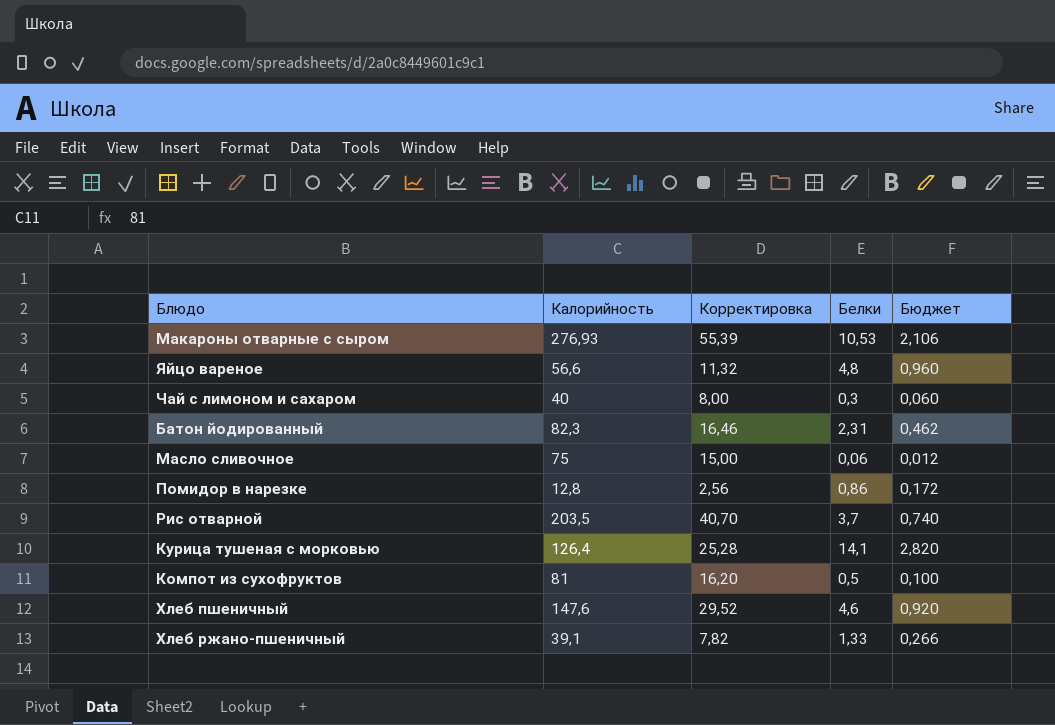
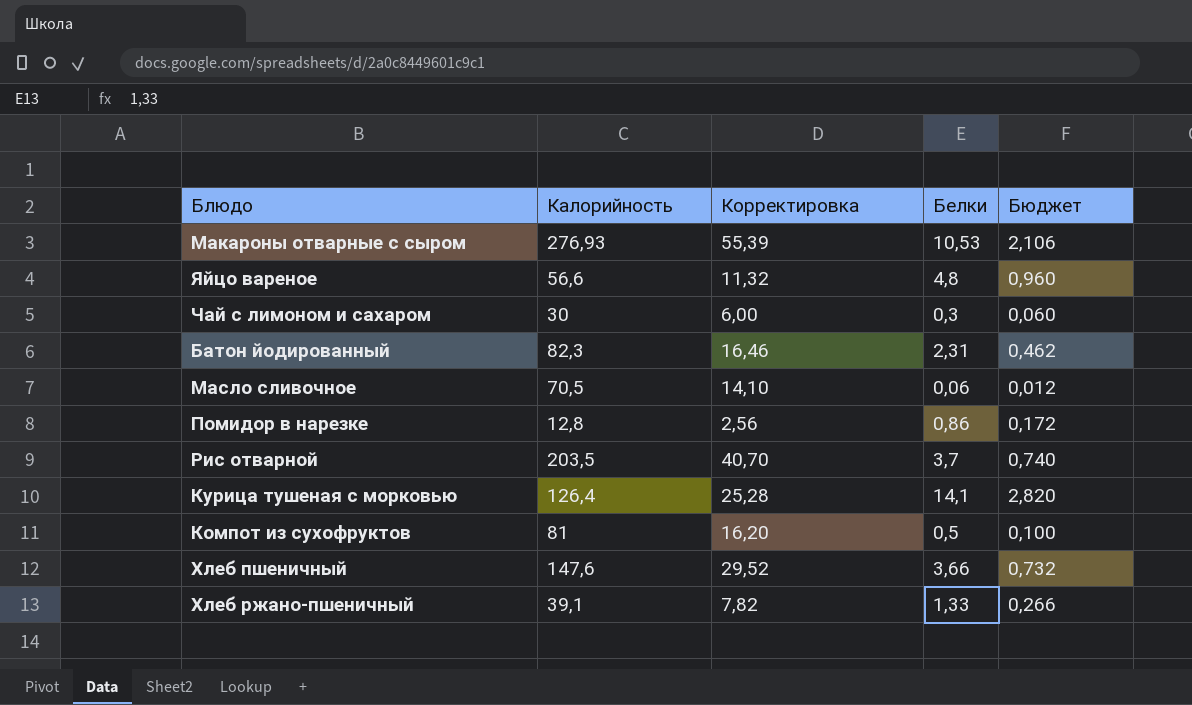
Чай с лимоном и сахаром | Калорийность: 40 -> 30
Чай с лимоном и сахаром | Корректировка: 8,00 -> 6,00
Масло сливочное | Калорийность: 75 -> 70,5
Масло сливочное | Корректировка: 15,00 -> 14,10
Хлеб пшеничный | Белки: 4,6 -> 3,66
Хлеб пшеничный | Бюджет: 0,920 -> 0,732

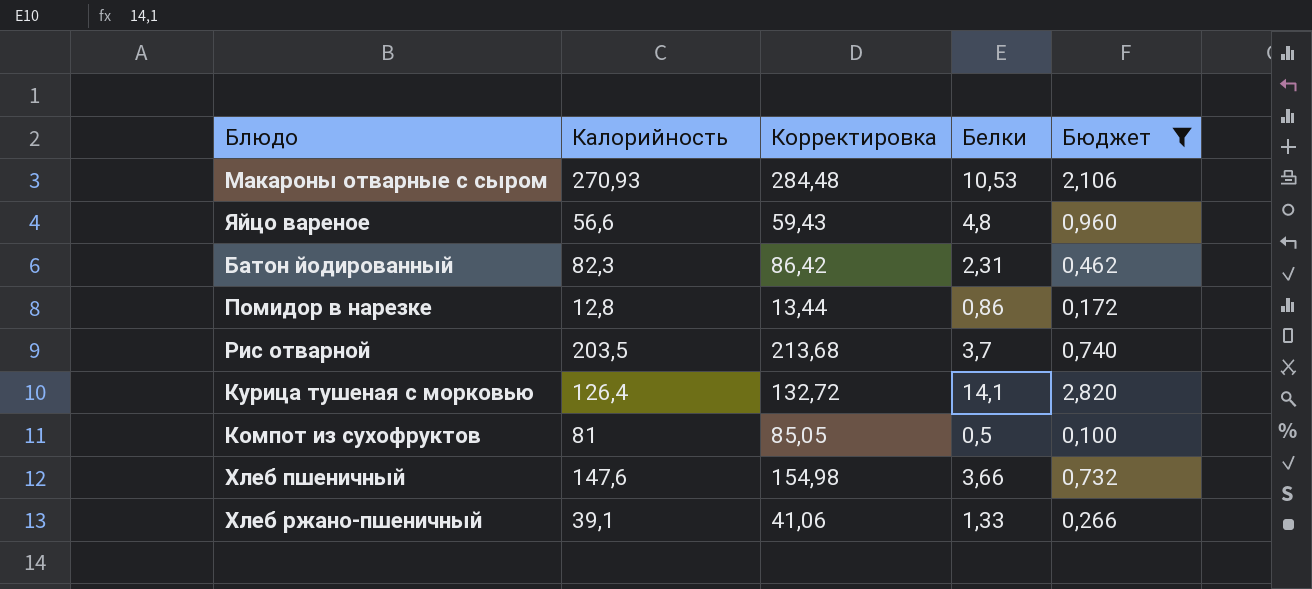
filter: none -> Бюджет >= 0,100
column Корректировка | formula: [Калорийность] * 0,2 -> [Калорийность] * 1,05
Макароны отварные с сыром | Калорийность: 276,93 -> 270,93

